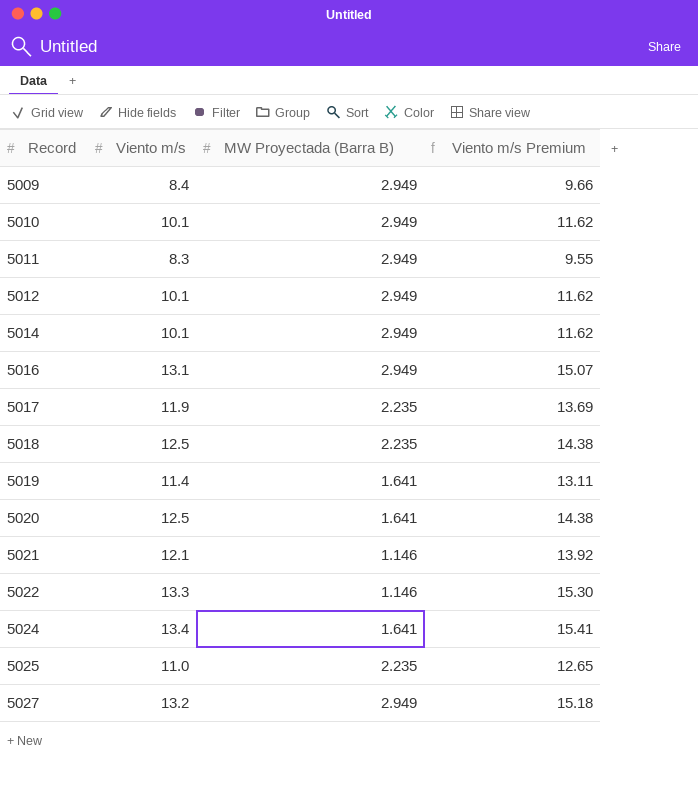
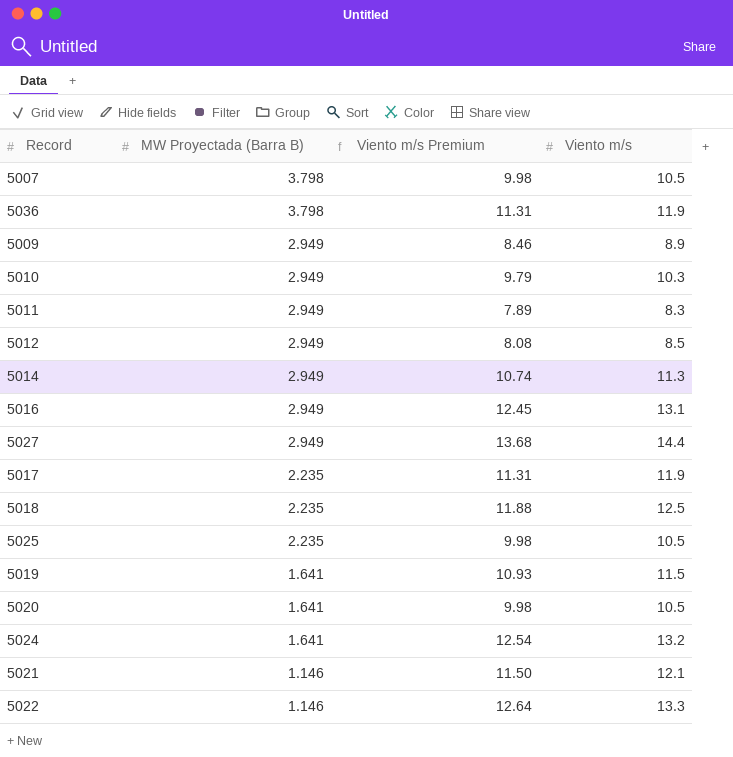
row order: Record ascending -> MW Proyectada (Barra B) descending
column Viento m/s Premium | formula: [Viento m/s] * 1.15 -> [Viento m/s] * 0.95
column Viento m/s | position: 2 -> 4
row 5007: none -> 3.798 | 9.98 | 10.5
row 5036: none -> 3.798 | 11.31 | 11.9
5009 | Viento m/s: 8.4 -> 8.9
5010 | Viento m/s: 10.1 -> 10.3
5012 | Viento m/s: 10.1 -> 8.5
5014 | Viento m/s: 10.1 -> 11.3
5027 | Viento m/s: 13.2 -> 14.4
5025 | Viento m/s: 11.0 -> 10.5
5019 | Viento m/s: 11.4 -> 11.5
5020 | Viento m/s: 12.5 -> 10.5
5024 | Viento m/s: 13.4 -> 13.2

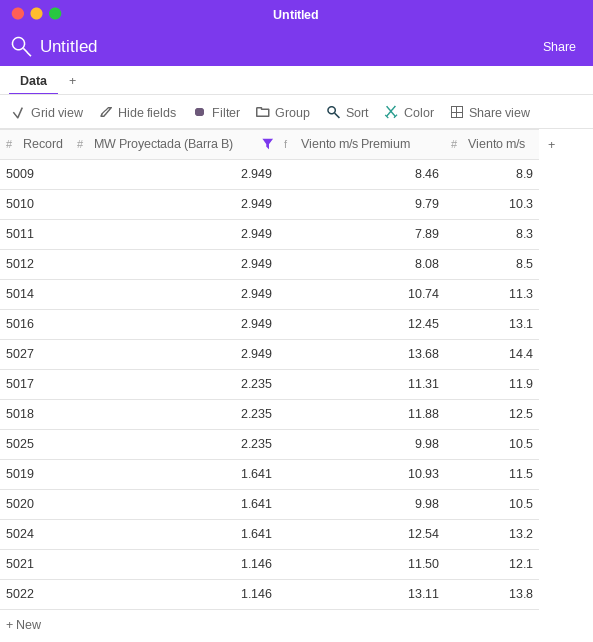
filter: none -> MW Proyectada (Barra B) != 3.798
5022 | Viento m/s Premium: 12.64 -> 13.11
5022 | Viento m/s: 13.3 -> 13.8

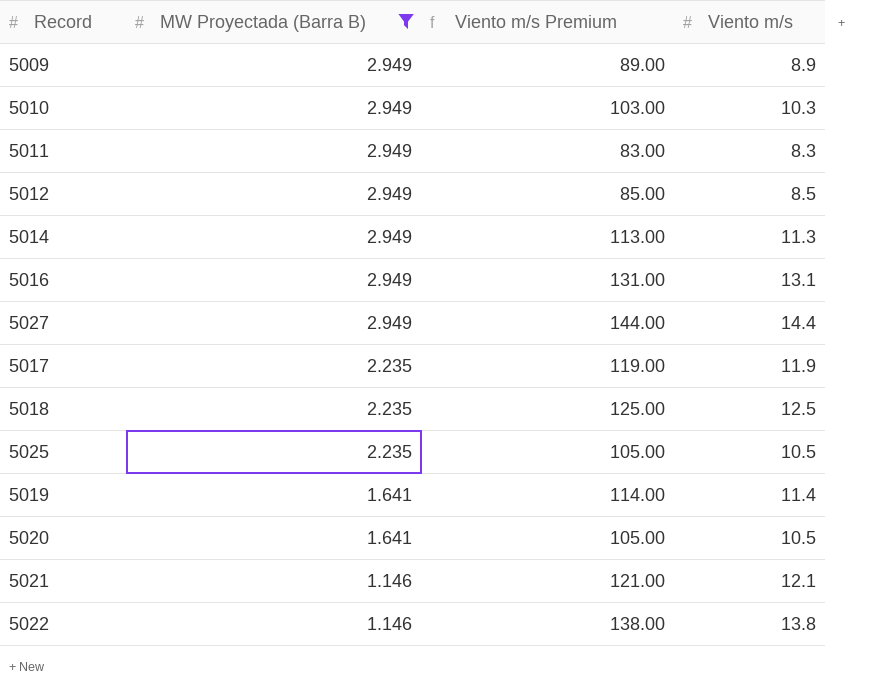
column Viento m/s Premium | formula: [Viento m/s] * 0.95 -> [Viento m/s] * 10
row 5024: 1.641 | 12.54 | 13.2 -> none
5019 | Viento m/s: 11.5 -> 11.4

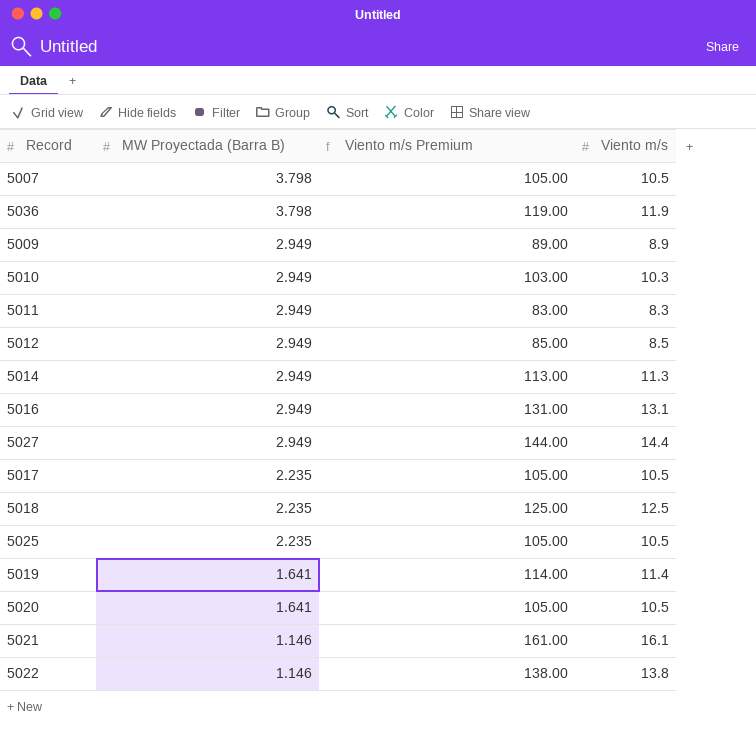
filter: MW Proyectada (Barra B) != 3.798 -> none
5017 | Viento m/s Premium: 119.00 -> 105.00
5017 | Viento m/s: 11.9 -> 10.5
5021 | Viento m/s Premium: 121.00 -> 161.00
5021 | Viento m/s: 12.1 -> 16.1

